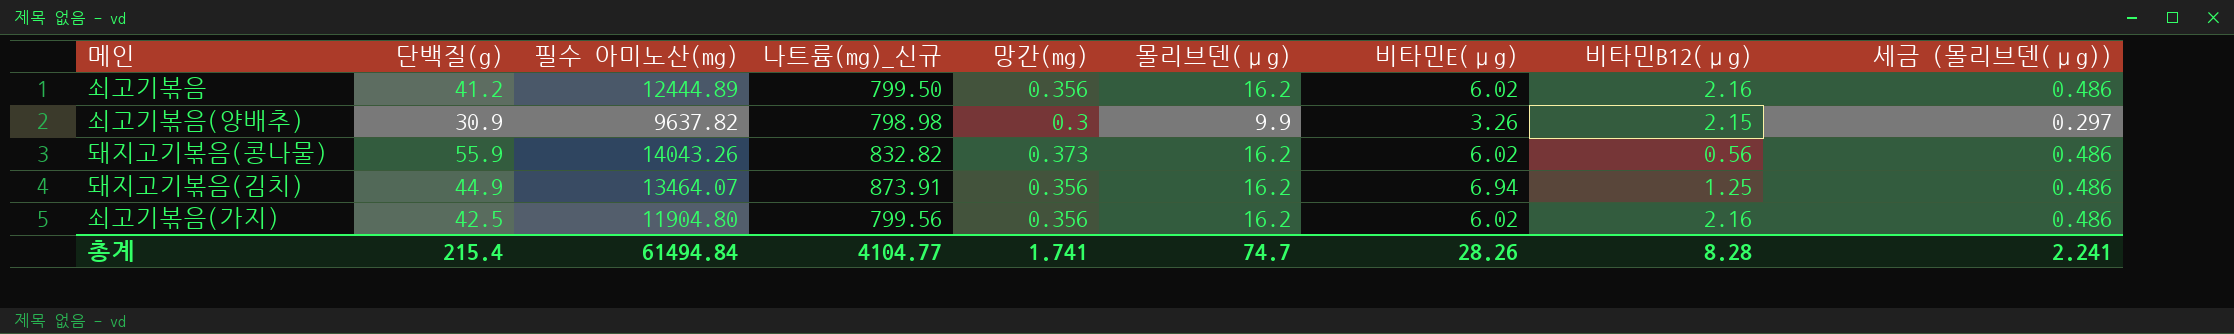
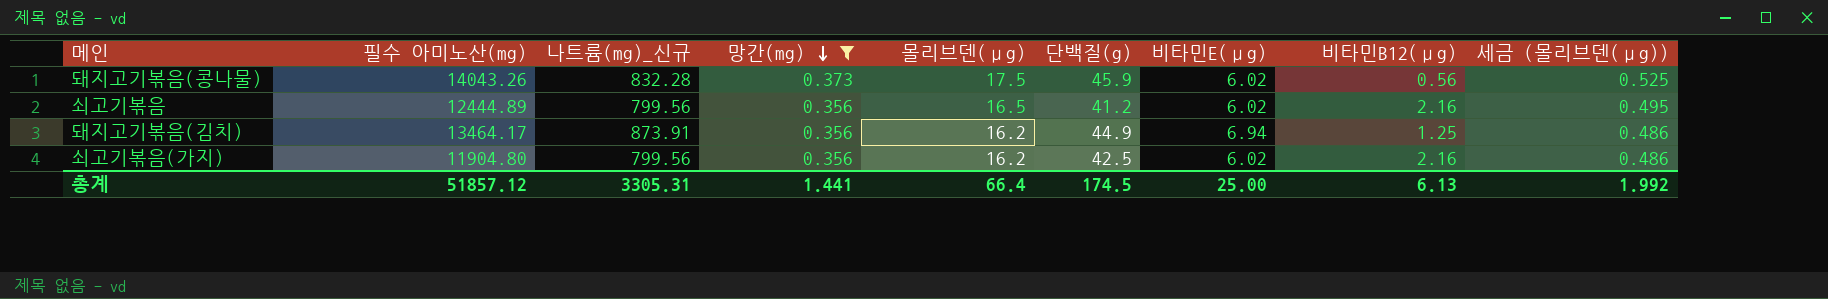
filter: none -> 망간(mg) != 0.3
row order: none -> 망간(mg) descending
column 단백질(g) | position: 2 -> 6
돼지고기볶음(콩나물) | 나트륨(mg)_신규: 832.82 -> 832.28
돼지고기볶음(콩나물) | 몰리브덴(μg): 16.2 -> 17.5
돼지고기볶음(콩나물) | 단백질(g): 55.9 -> 45.9
돼지고기볶음(콩나물) | 세금 (몰리브덴(μg)): 0.486 -> 0.525
쇠고기볶음 | 나트륨(mg)_신규: 799.50 -> 799.56
쇠고기볶음 | 몰리브덴(μg): 16.2 -> 16.5
쇠고기볶음 | 세금 (몰리브덴(μg)): 0.486 -> 0.495
돼지고기볶음(김치) | 필수 아미노산(mg): 13464.07 -> 13464.17
총계 | 필수 아미노산(mg): 61494.84 -> 51857.12
총계 | 나트륨(mg)_신규: 4104.77 -> 3305.31
총계 | 망간(mg): 1.741 -> 1.441
총계 | 몰리브덴(μg): 74.7 -> 66.4
총계 | 단백질(g): 215.4 -> 174.5
총계 | 비타민E(μg): 28.26 -> 25.00
총계 | 비타민B12(μg): 8.28 -> 6.13
총계 | 세금 (몰리브덴(μg)): 2.241 -> 1.992

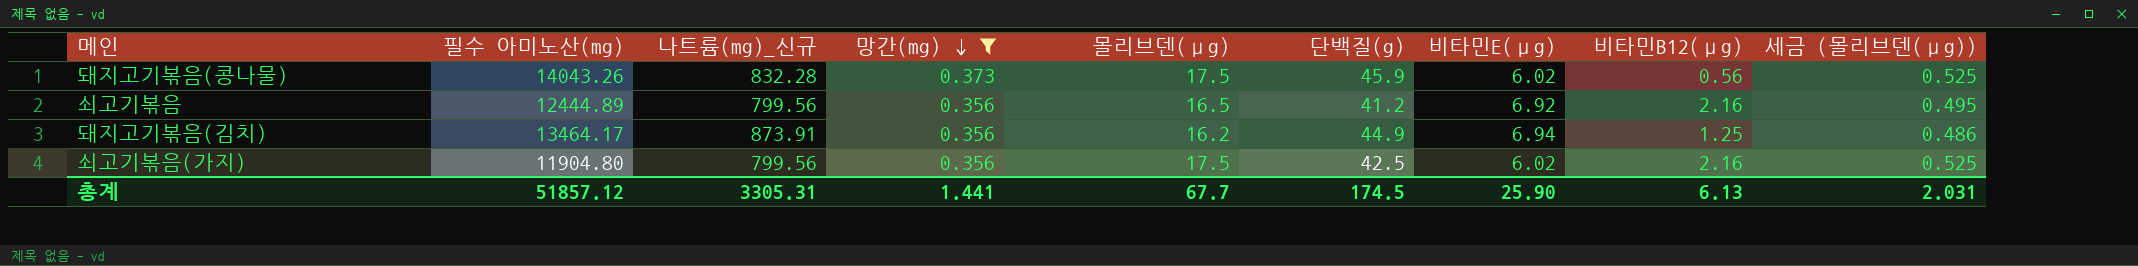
쇠고기볶음 | 비타민E(μg): 6.02 -> 6.92
쇠고기볶음(가지) | 몰리브덴(μg): 16.2 -> 17.5
쇠고기볶음(가지) | 세금 (몰리브덴(μg)): 0.486 -> 0.525
총계 | 몰리브덴(μg): 66.4 -> 67.7
총계 | 비타민E(μg): 25.00 -> 25.90
총계 | 세금 (몰리브덴(μg)): 1.992 -> 2.031

